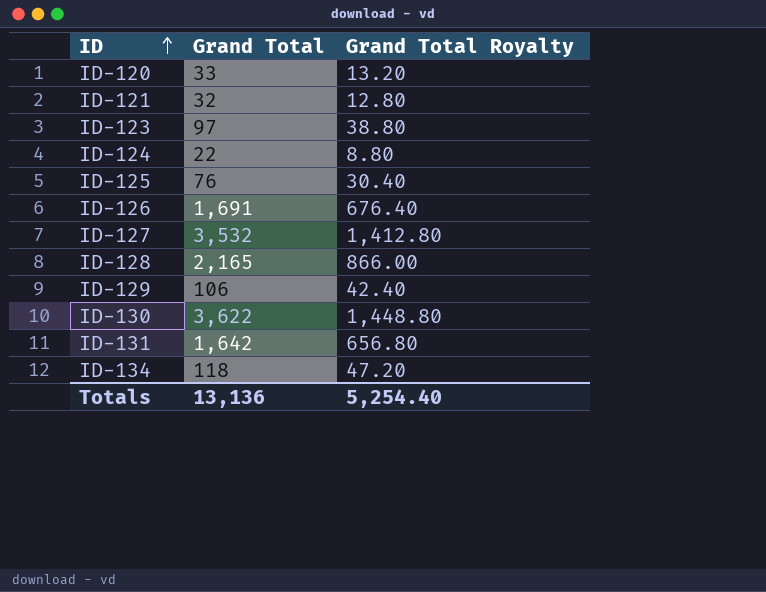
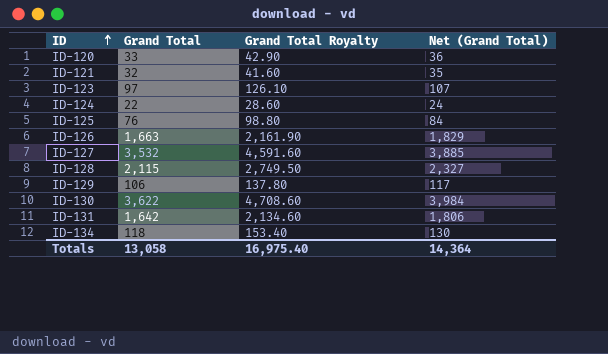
column Grand Total Royalty | formula: [Grand Total] * 0.4 -> [Grand Total] * 1.3
column Net (Grand Total) | formula: none -> [Grand Total] * 1.1
ID-126 | Grand Total: 1,691 -> 1,663
ID-128 | Grand Total: 2,165 -> 2,115
Totals | Grand Total: 13,136 -> 13,058
Totals | Grand Total Royalty: 5,254.40 -> 16,975.40

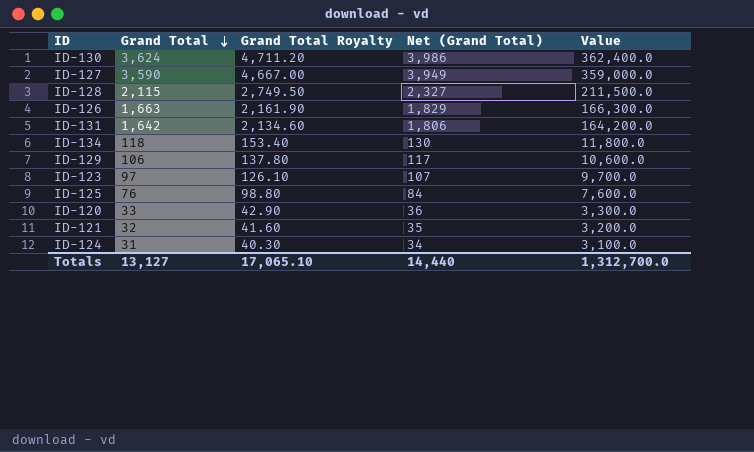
row order: ID ascending -> Grand Total descending
column Value | formula: none -> [Grand Total] * 100
ID-130 | Grand Total: 3,622 -> 3,624
ID-130 | Grand Total Royalty: 4,708.60 -> 4,711.20
ID-130 | Net (Grand Total): 3,984 -> 3,986
ID-127 | Grand Total: 3,532 -> 3,590
ID-127 | Grand Total Royalty: 4,591.60 -> 4,667.00
ID-127 | Net (Grand Total): 3,885 -> 3,949
ID-124 | Grand Total: 22 -> 31
ID-124 | Grand Total Royalty: 28.60 -> 40.30
ID-124 | Net (Grand Total): 24 -> 34
Totals | Grand Total: 13,058 -> 13,127
Totals | Grand Total Royalty: 16,975.40 -> 17,065.10
Totals | Net (Grand Total): 14,364 -> 14,440

